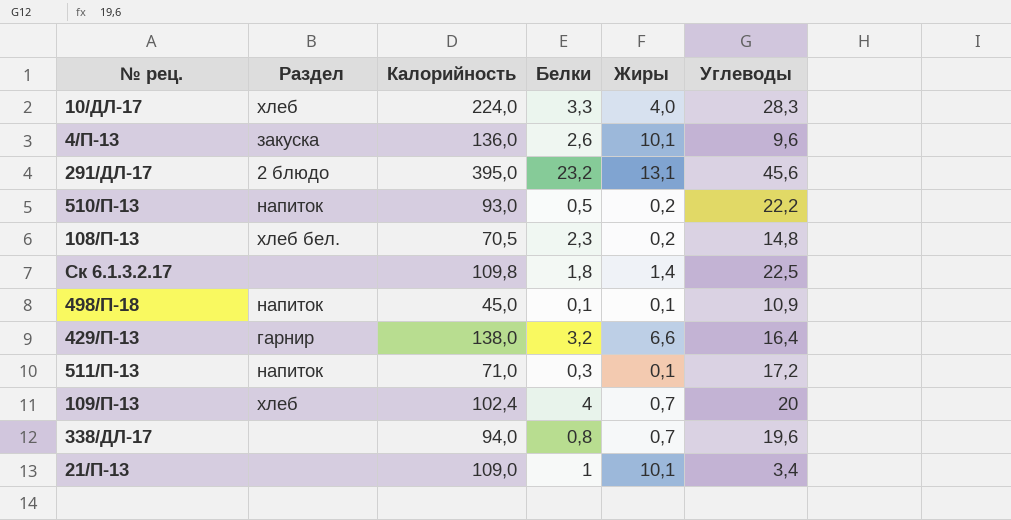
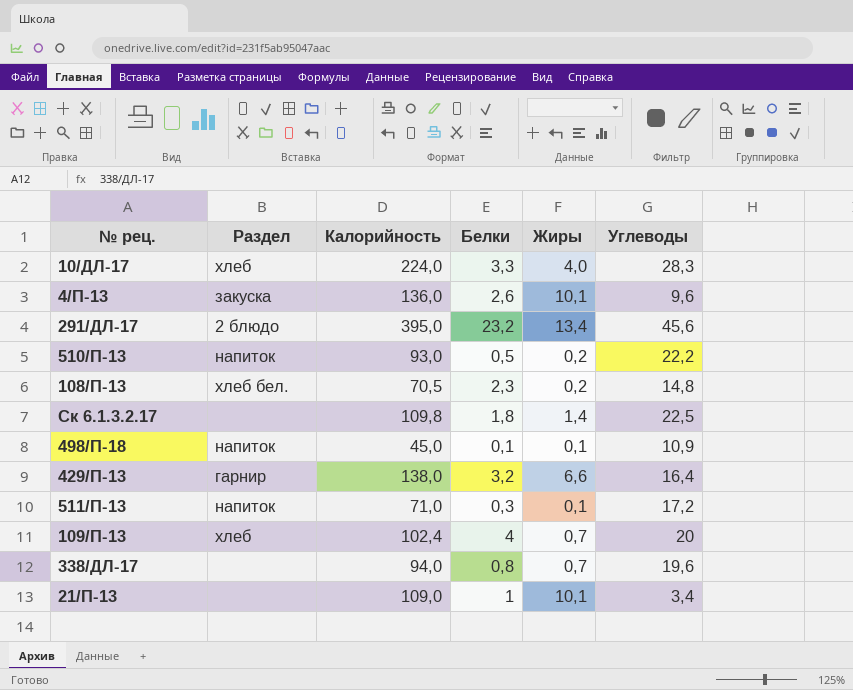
291/ДЛ-17 | Жиры: 13,1 -> 13,4

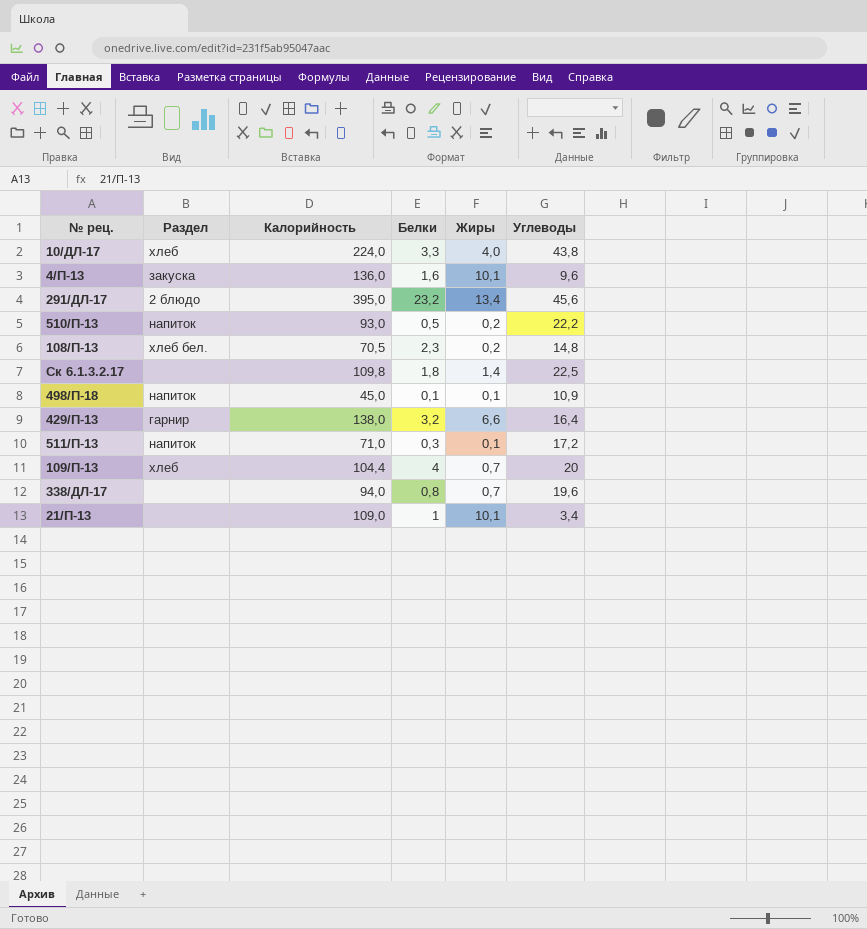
10/ДЛ-17 | Углеводы: 28,3 -> 43,8
4/П-13 | Белки: 2,6 -> 1,6
109/П-13 | Калорийность: 102,4 -> 104,4

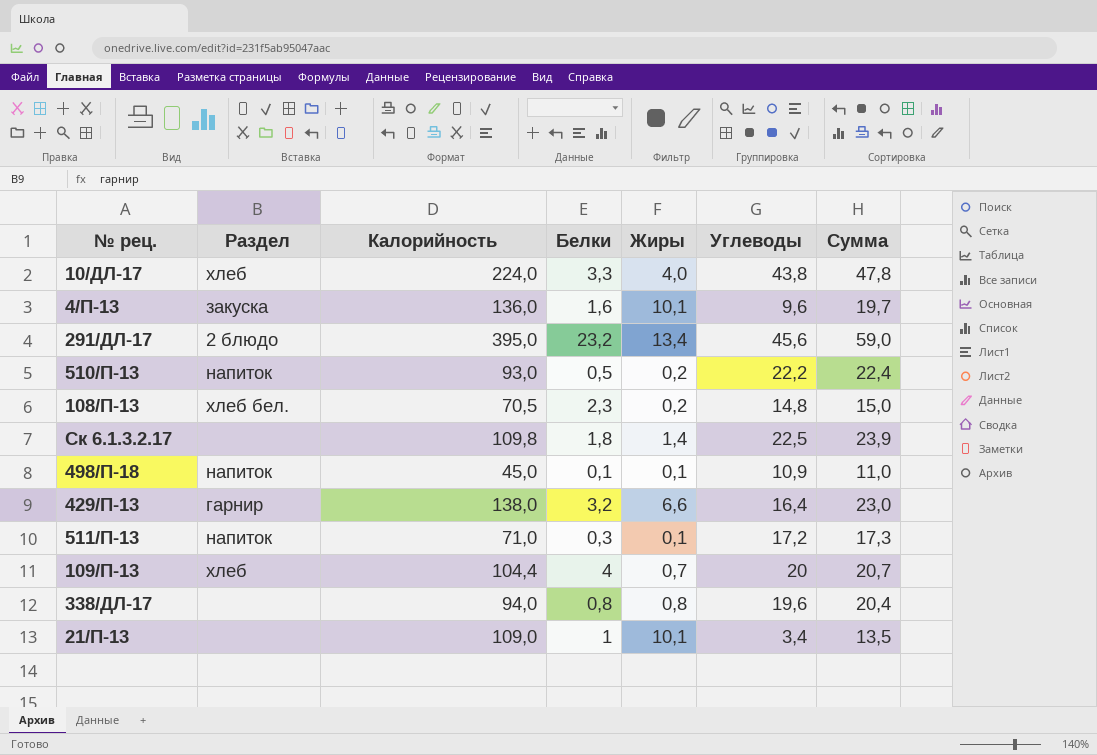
column Сумма | formula: none -> [Жиры] + [Углеводы]
338/ДЛ-17 | Жиры: 0,7 -> 0,8

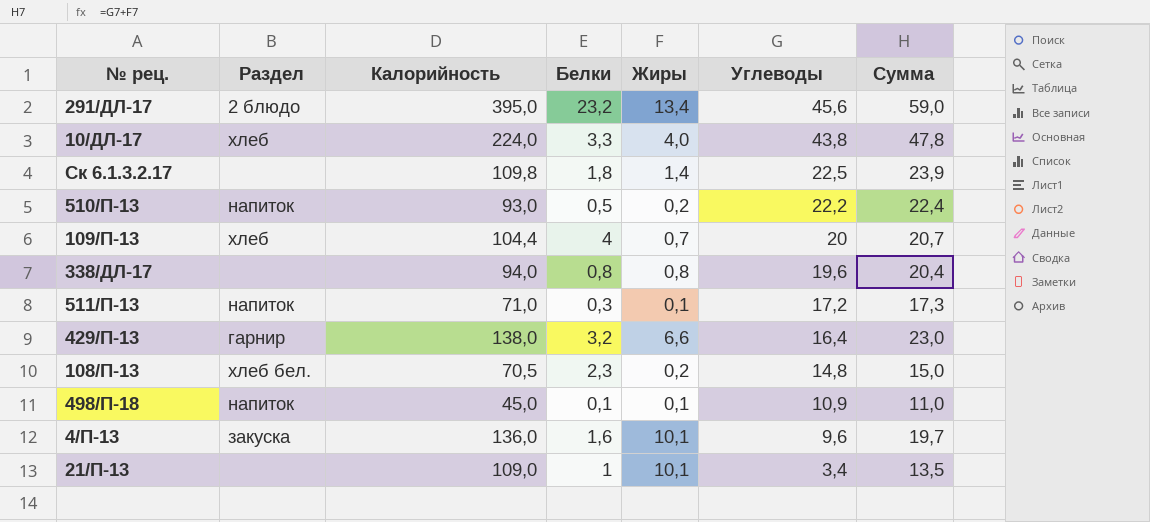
row order: none -> Углеводы descending

